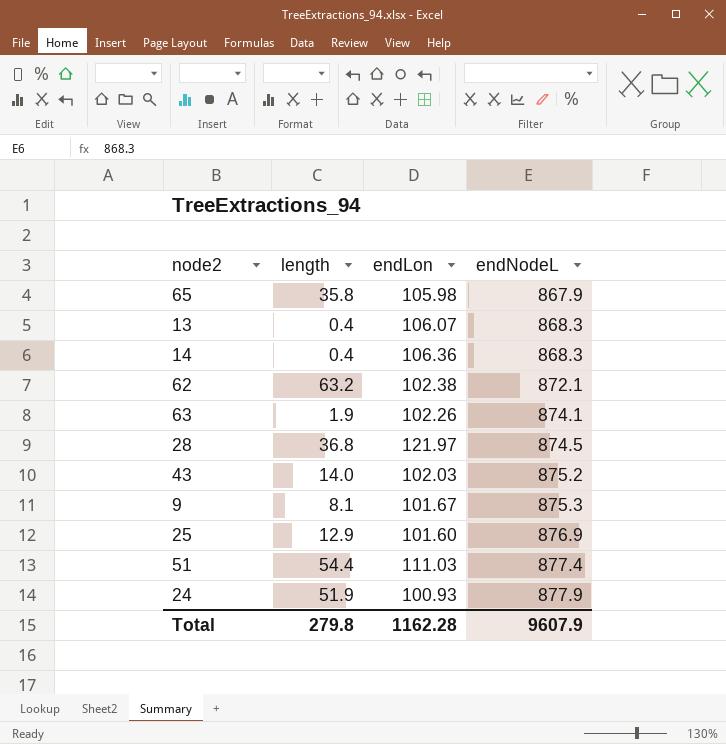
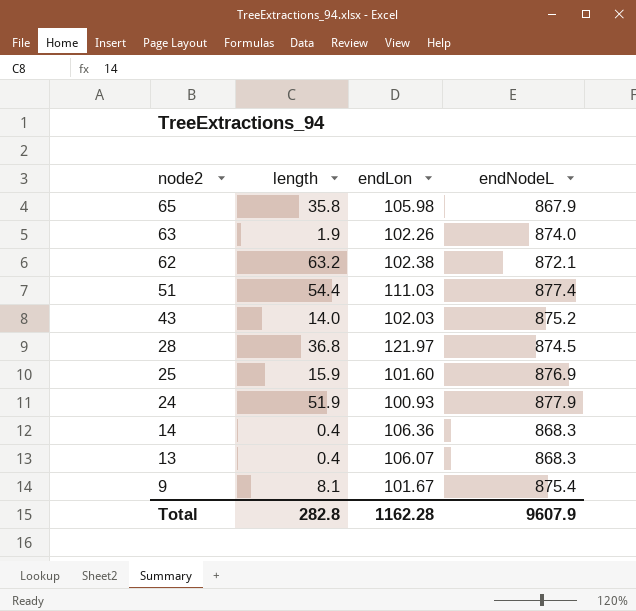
row order: endNodeL ascending -> node2 descending
63 | endNodeL: 874.1 -> 874.0
25 | length: 12.9 -> 15.9
9 | endNodeL: 875.3 -> 875.4
Total | length: 279.8 -> 282.8

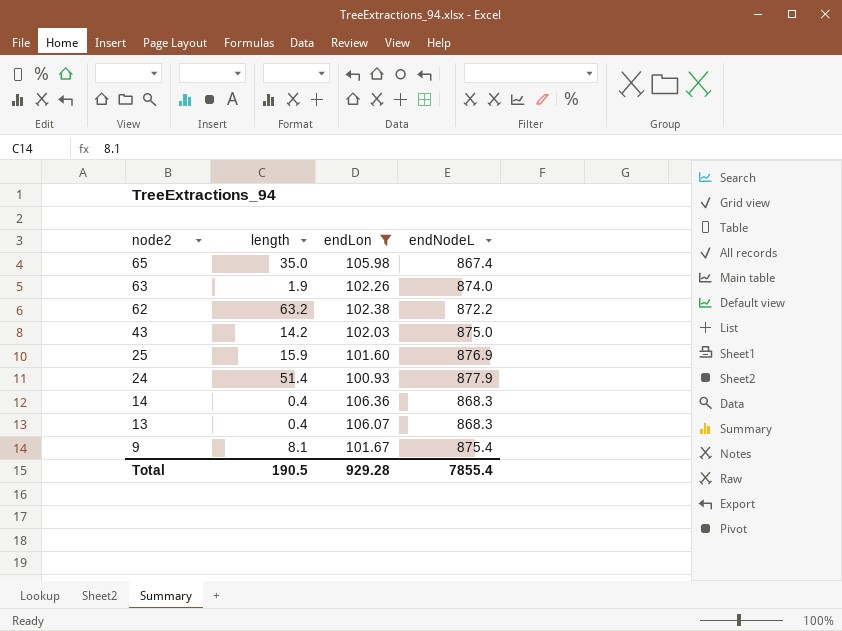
filter: none -> endLon <= 106.36
65 | length: 35.8 -> 35.0
65 | endNodeL: 867.9 -> 867.4
62 | endNodeL: 872.1 -> 872.2
43 | length: 14.0 -> 14.2
43 | endNodeL: 875.2 -> 875.0
24 | length: 51.9 -> 51.4
Total | length: 282.8 -> 190.5
Total | endLon: 1162.28 -> 929.28
Total | endNodeL: 9607.9 -> 7855.4

